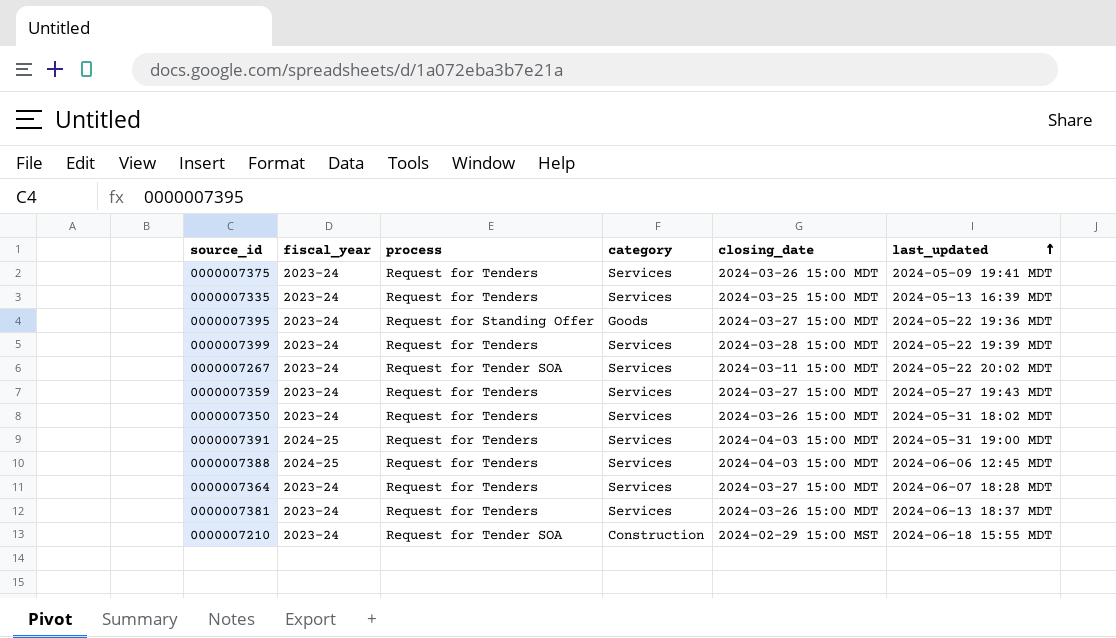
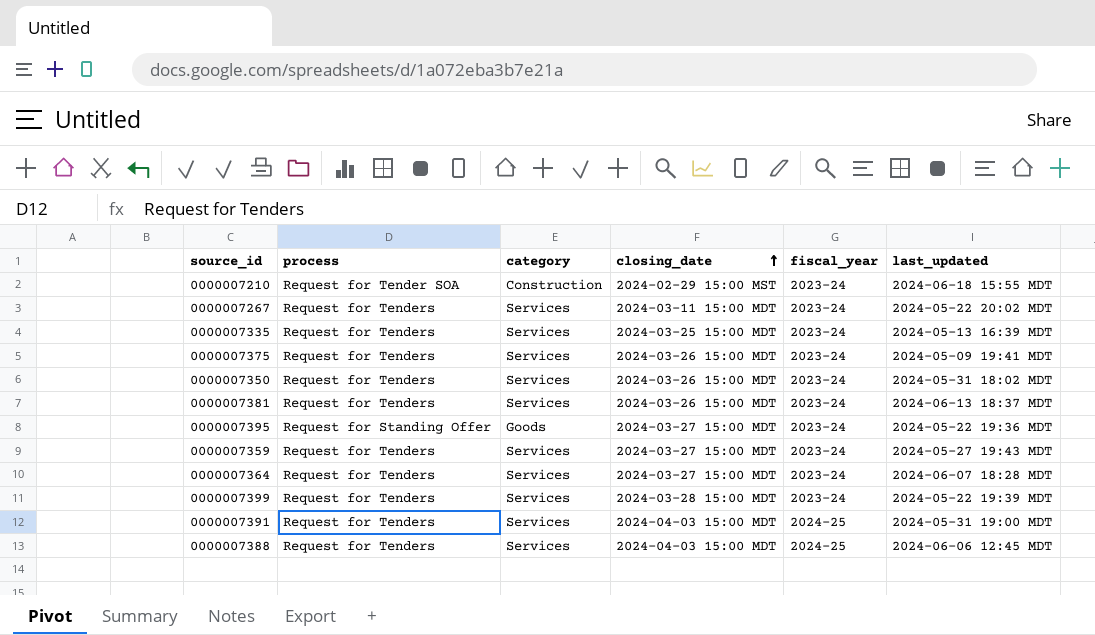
row order: last_updated ascending -> closing_date ascending
column fiscal_year | position: 2 -> 5
0000007267 | process: Request for Tender SOA -> Request for Tenders

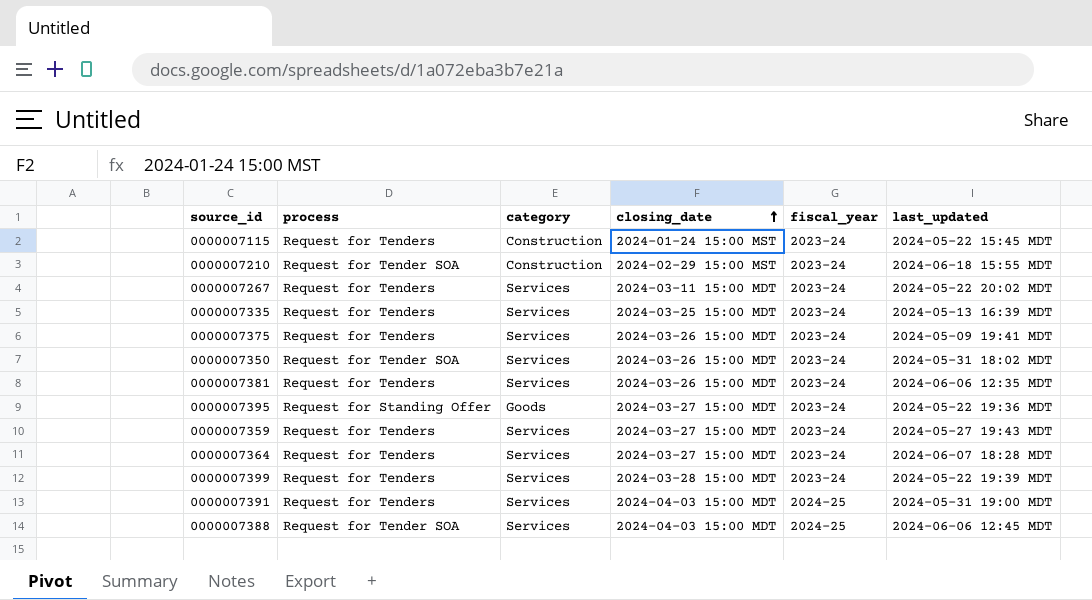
row 0000007115: none -> Request for Tenders | Construction | 2024-01-24 15:00 MST | 2023-24 | 2024-05-22 15:45 MDT
0000007350 | process: Request for Tenders -> Request for Tender SOA
0000007381 | last_updated: 2024-06-13 18:37 MDT -> 2024-06-06 12:35 MDT
0000007388 | process: Request for Tenders -> Request for Tender SOA

